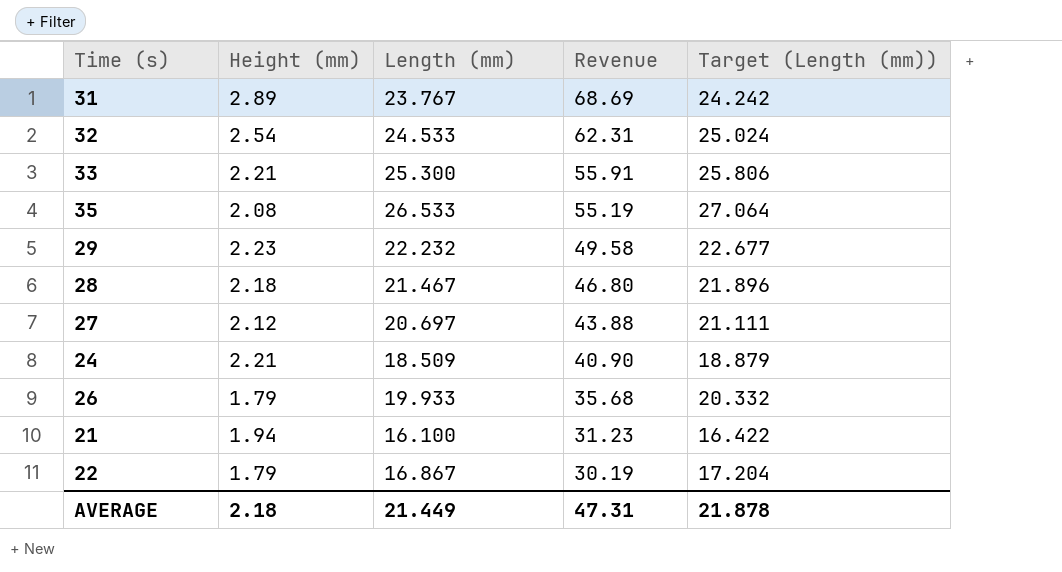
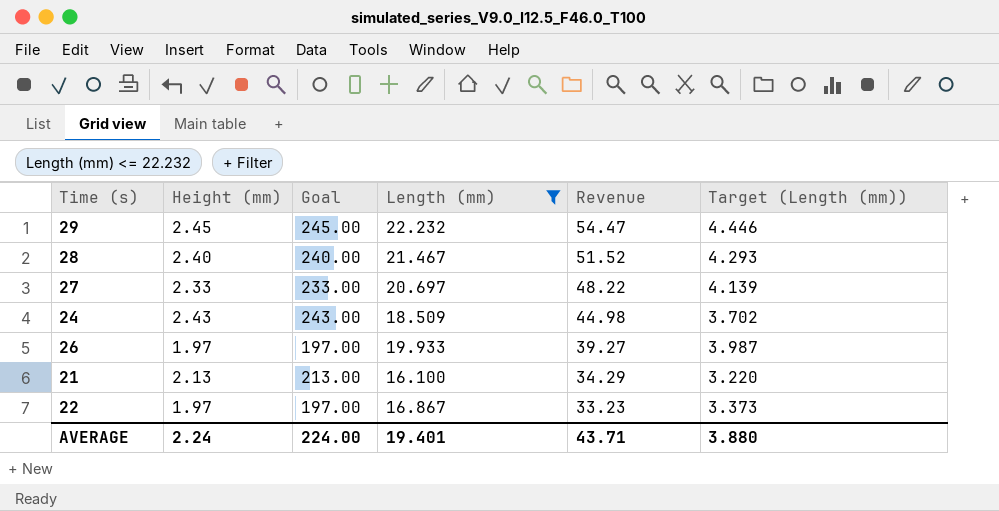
filter: none -> Length (mm) <= 22.232
column Goal | formula: none -> [Height (mm)] * 100
column Target (Length (mm)) | formula: [Length (mm)] * 1.02 -> [Length (mm)] * 0.2
29 | Height (mm): 2.23 -> 2.45
29 | Revenue: 49.58 -> 54.47
28 | Height (mm): 2.18 -> 2.40
28 | Revenue: 46.80 -> 51.52
27 | Height (mm): 2.12 -> 2.33
27 | Revenue: 43.88 -> 48.22
24 | Height (mm): 2.21 -> 2.43
24 | Revenue: 40.90 -> 44.98
26 | Height (mm): 1.79 -> 1.97
26 | Revenue: 35.68 -> 39.27
21 | Height (mm): 1.94 -> 2.13
21 | Revenue: 31.23 -> 34.29
22 | Height (mm): 1.79 -> 1.97
22 | Revenue: 30.19 -> 33.23
AVERAGE | Height (mm): 2.18 -> 2.24
AVERAGE | Length (mm): 21.449 -> 19.401
AVERAGE | Revenue: 47.31 -> 43.71
AVERAGE | Target (Length (mm)): 21.878 -> 3.880

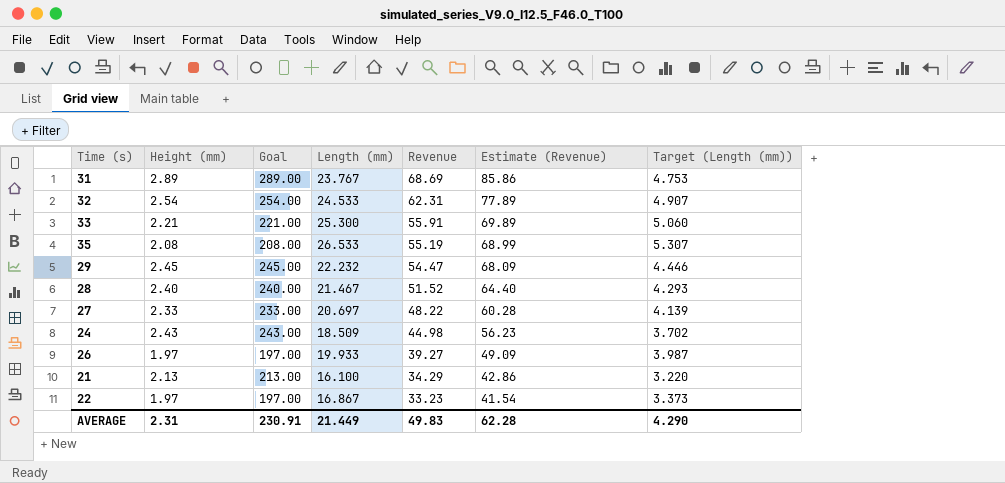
filter: Length (mm) <= 22.232 -> none
column Estimate (Revenue) | formula: none -> [Revenue] * 1.25
AVERAGE | Height (mm): 2.24 -> 2.31
AVERAGE | Goal: 224.00 -> 230.91
AVERAGE | Length (mm): 19.401 -> 21.449
AVERAGE | Revenue: 43.71 -> 49.83
AVERAGE | Target (Length (mm)): 3.880 -> 4.290

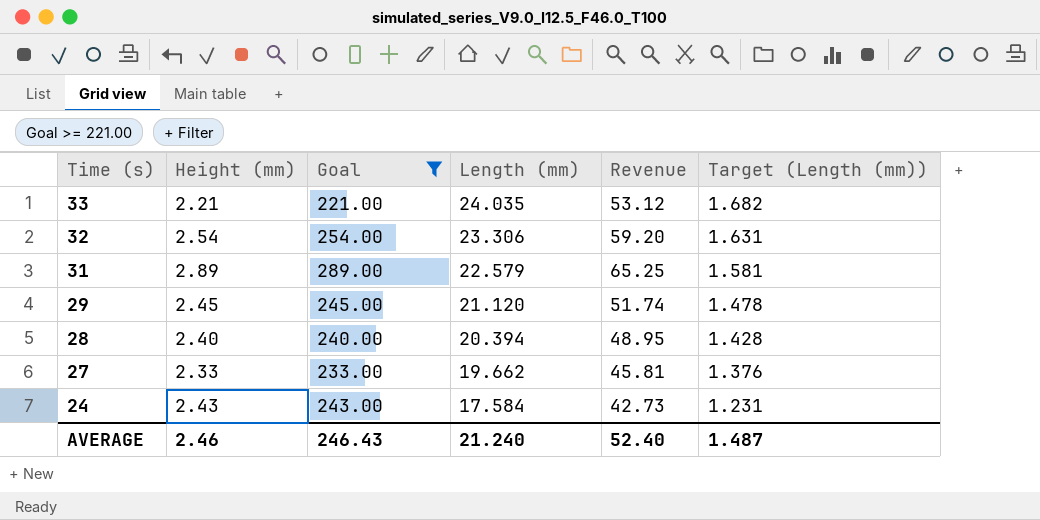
filter: none -> Goal >= 221.00
row order: Revenue descending -> Time (s) descending
column Estimate (Revenue) | formula: [Revenue] * 1.25 -> none
column Target (Length (mm)) | formula: [Length (mm)] * 0.2 -> [Length (mm)] * 0.07
33 | Length (mm): 25.300 -> 24.035
33 | Revenue: 55.91 -> 53.12
32 | Length (mm): 24.533 -> 23.306
32 | Revenue: 62.31 -> 59.20
31 | Length (mm): 23.767 -> 22.579
31 | Revenue: 68.69 -> 65.25
29 | Length (mm): 22.232 -> 21.120
29 | Revenue: 54.47 -> 51.74
28 | Length (mm): 21.467 -> 20.394
28 | Revenue: 51.52 -> 48.95
27 | Length (mm): 20.697 -> 19.662
27 | Revenue: 48.22 -> 45.81
24 | Length (mm): 18.509 -> 17.584
24 | Revenue: 44.98 -> 42.73
AVERAGE | Height (mm): 2.31 -> 2.46
AVERAGE | Goal: 230.91 -> 246.43
AVERAGE | Length (mm): 21.449 -> 21.240
AVERAGE | Revenue: 49.83 -> 52.40
AVERAGE | Target (Length (mm)): 4.290 -> 1.487

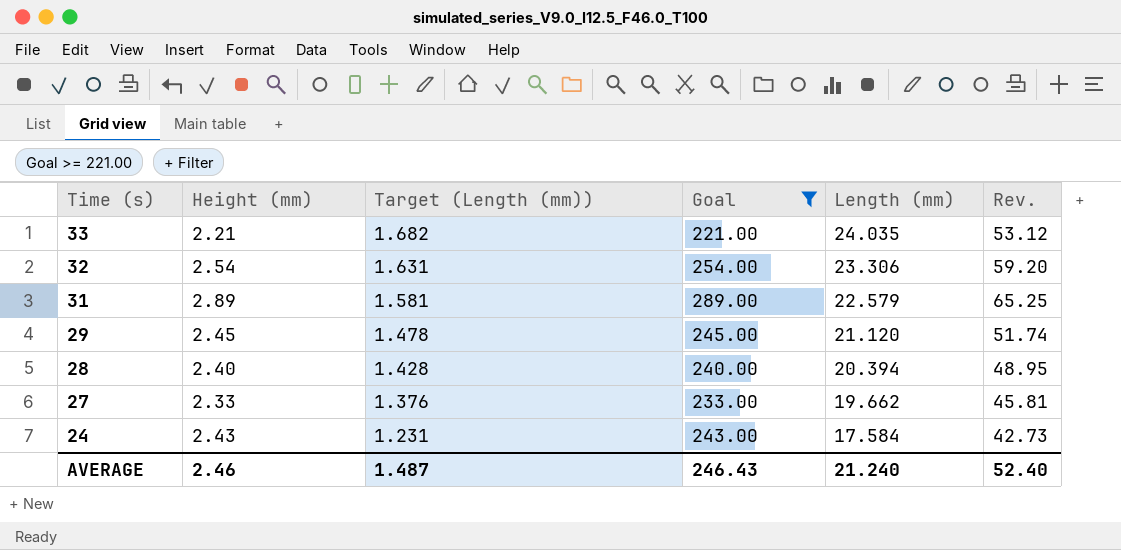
column Target (Length (mm)) | position: 6 -> 3
column name: Revenue -> Rev.

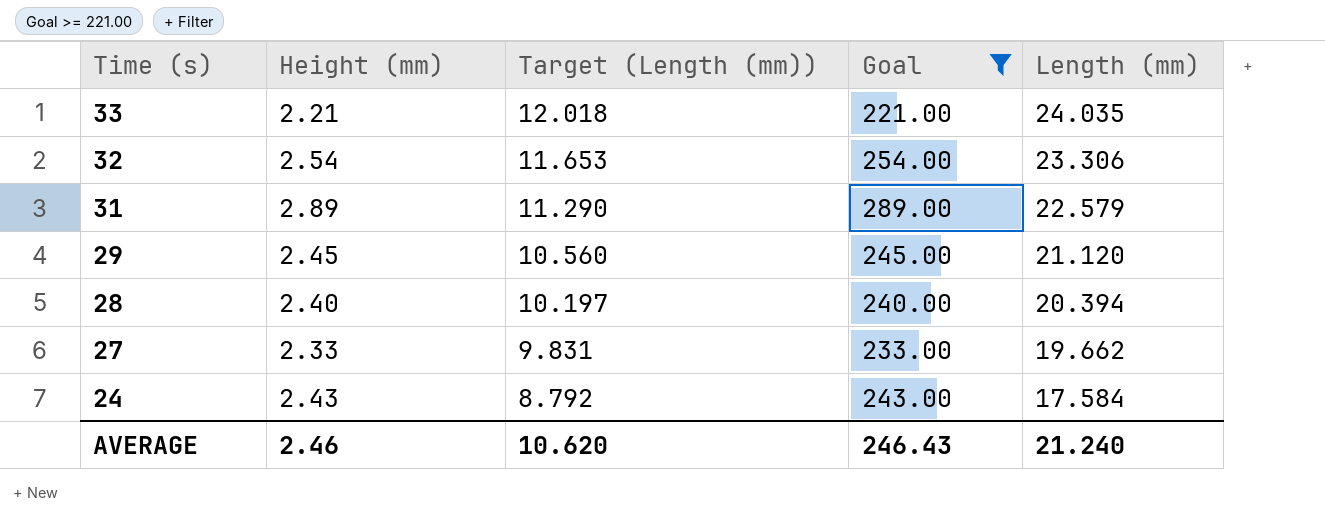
column Rev. | formula: [Height (mm)] * [Length (mm)] -> none
column Target (Length (mm)) | formula: [Length (mm)] * 0.07 -> [Length (mm)] * 0.5
AVERAGE | Target (Length (mm)): 1.487 -> 10.620

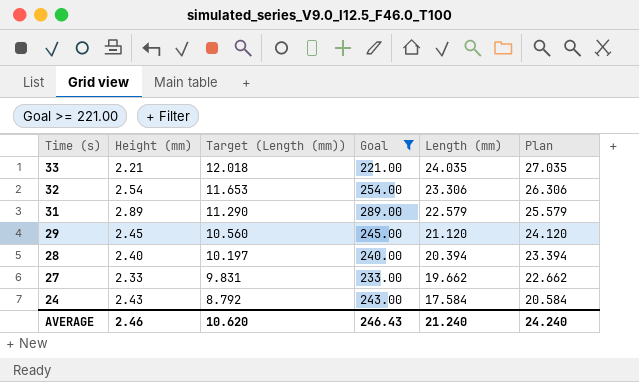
column Plan | formula: none -> [Length (mm)] + 3

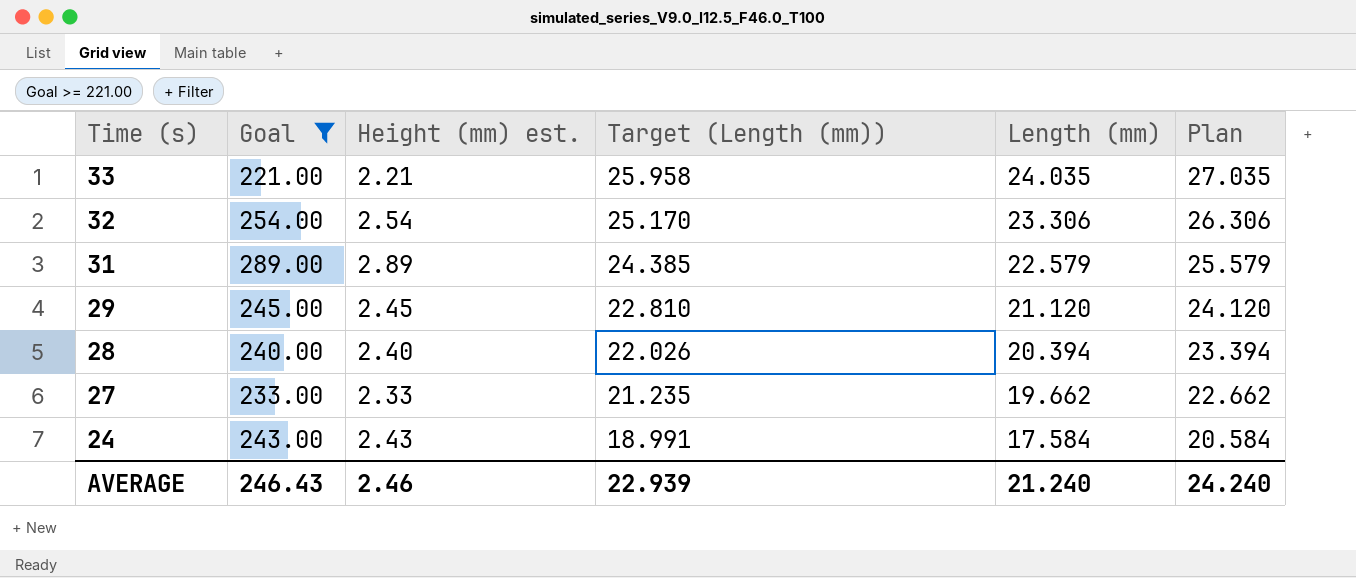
column Goal | position: 4 -> 2
column name: Height (mm) -> Height (mm) est.
column Target (Length (mm)) | formula: [Length (mm)] * 0.5 -> [Length (mm)] * 1.08
AVERAGE | Target (Length (mm)): 10.620 -> 22.939

